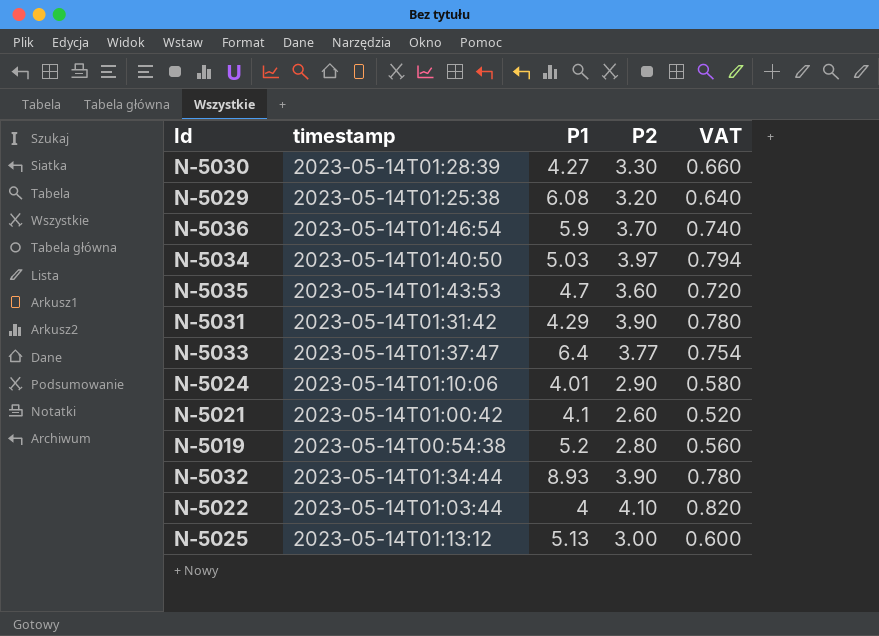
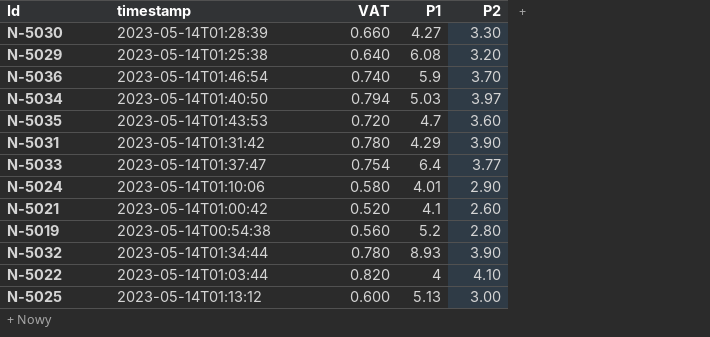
column VAT | position: 5 -> 3

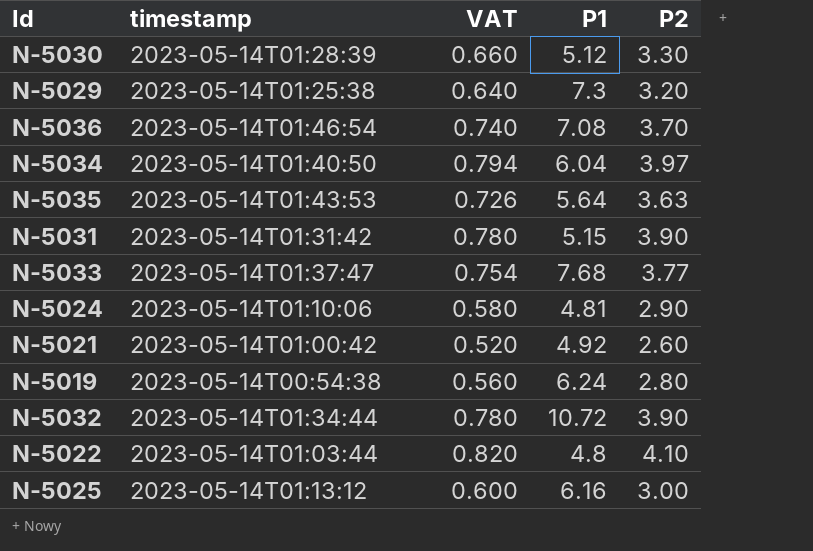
N-5030 | P1: 4.27 -> 5.12
N-5029 | P1: 6.08 -> 7.3
N-5036 | P1: 5.9 -> 7.08
N-5034 | P1: 5.03 -> 6.04
N-5035 | VAT: 0.720 -> 0.726
N-5035 | P1: 4.7 -> 5.64
N-5035 | P2: 3.60 -> 3.63
N-5031 | P1: 4.29 -> 5.15
N-5033 | P1: 6.4 -> 7.68
N-5024 | P1: 4.01 -> 4.81
N-5021 | P1: 4.1 -> 4.92
N-5019 | P1: 5.2 -> 6.24
N-5032 | P1: 8.93 -> 10.72
N-5022 | P1: 4 -> 4.8
N-5025 | P1: 5.13 -> 6.16

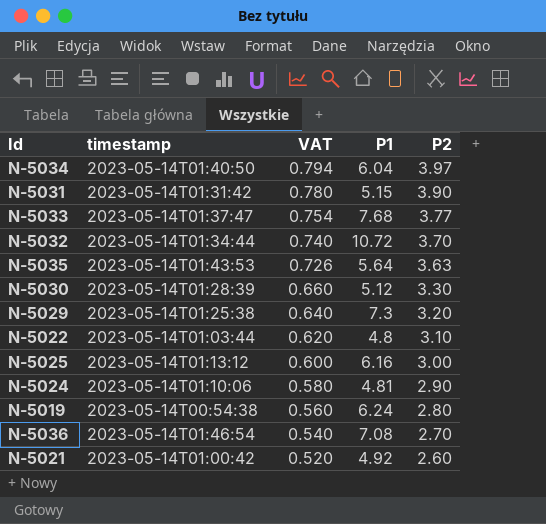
row order: none -> VAT descending
N-5032 | VAT: 0.780 -> 0.740
N-5032 | P2: 3.90 -> 3.70
N-5022 | VAT: 0.820 -> 0.620
N-5022 | P2: 4.10 -> 3.10
N-5036 | VAT: 0.740 -> 0.540
N-5036 | P2: 3.70 -> 2.70

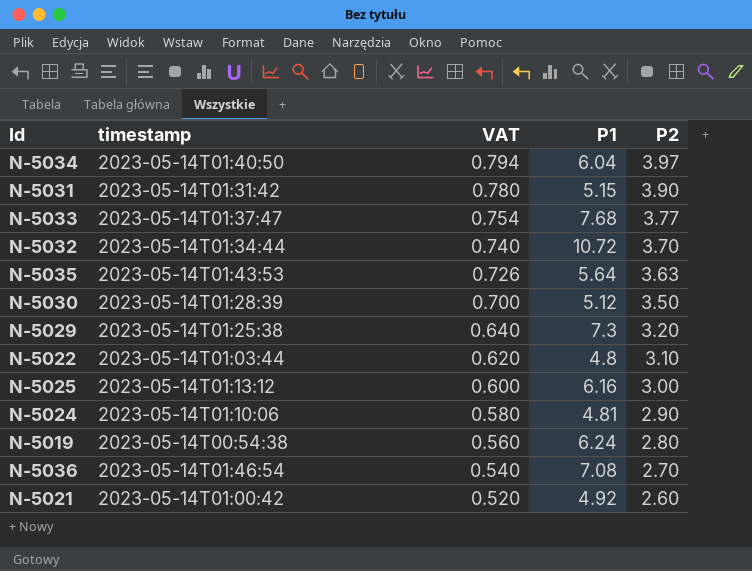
N-5030 | VAT: 0.660 -> 0.700
N-5030 | P2: 3.30 -> 3.50

